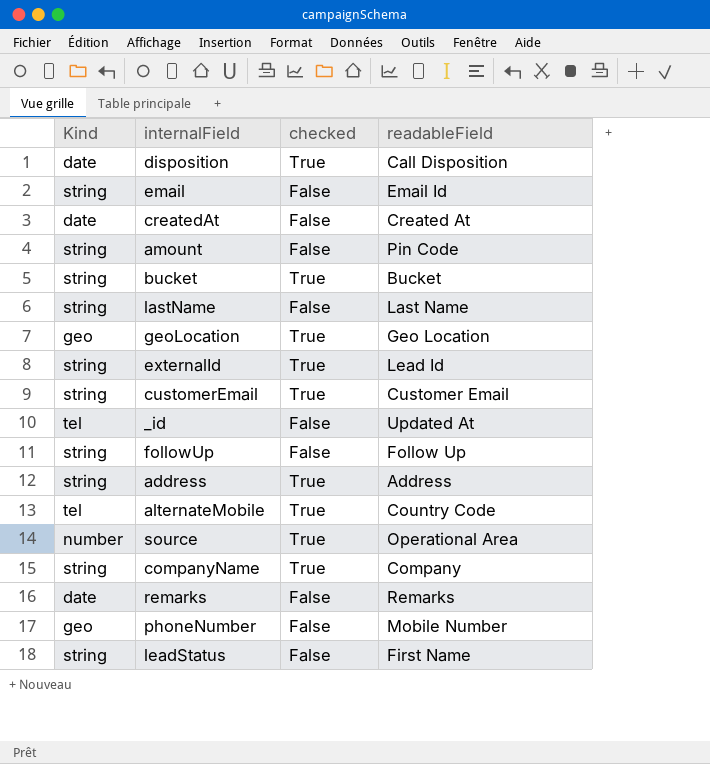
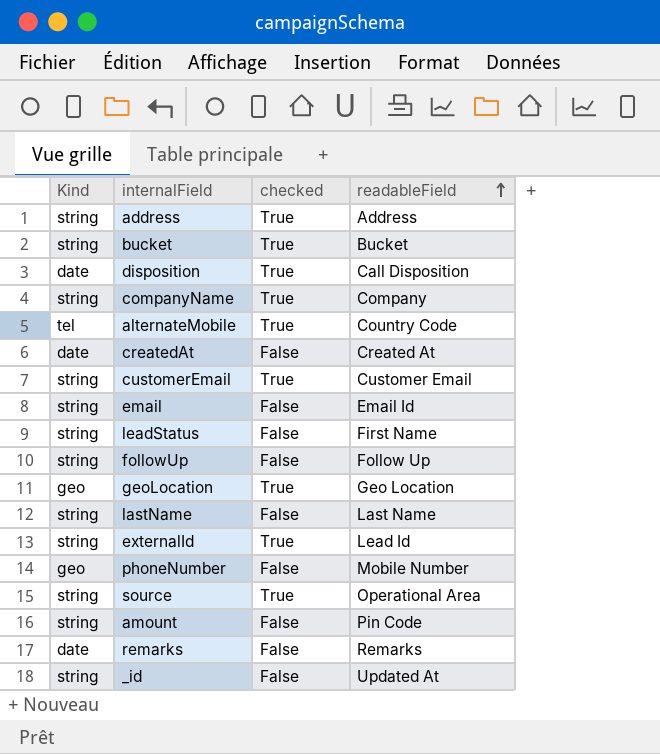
row order: none -> readableField ascending
source | Kind: number -> string
_id | Kind: tel -> string

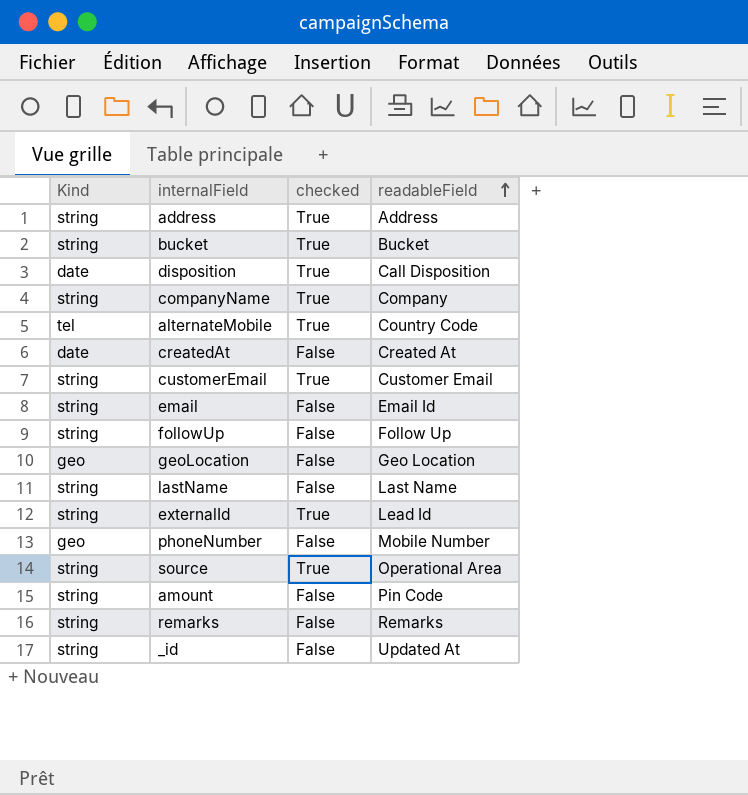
row leadStatus: string | False | First Name -> none
geoLocation | checked: True -> False
remarks | Kind: date -> string

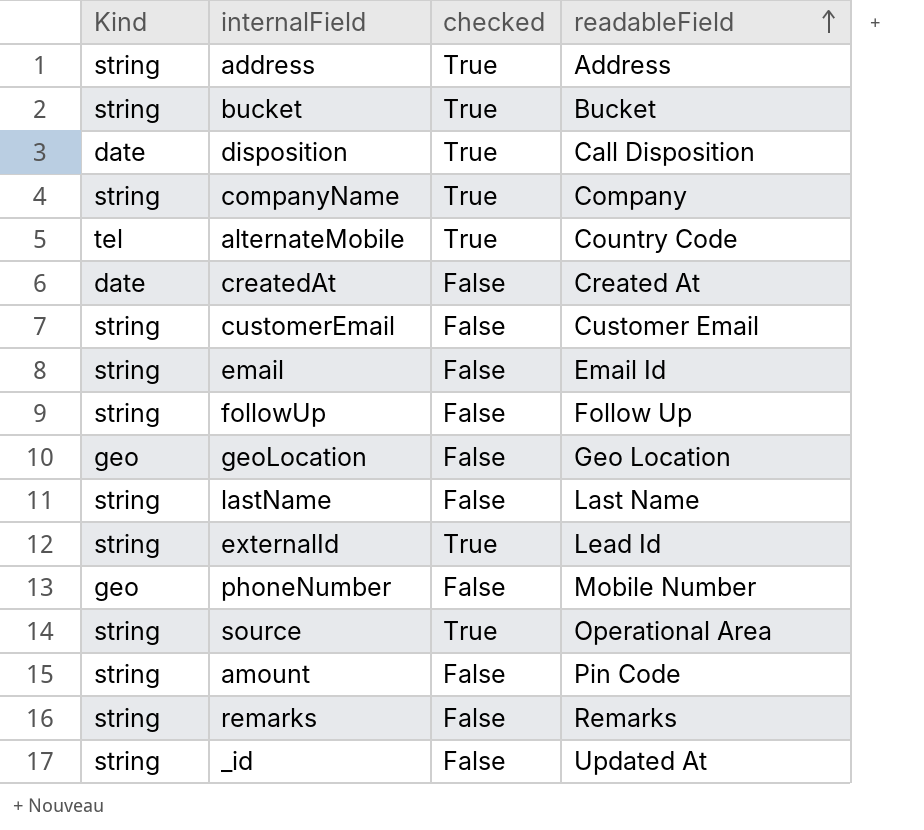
customerEmail | checked: True -> False

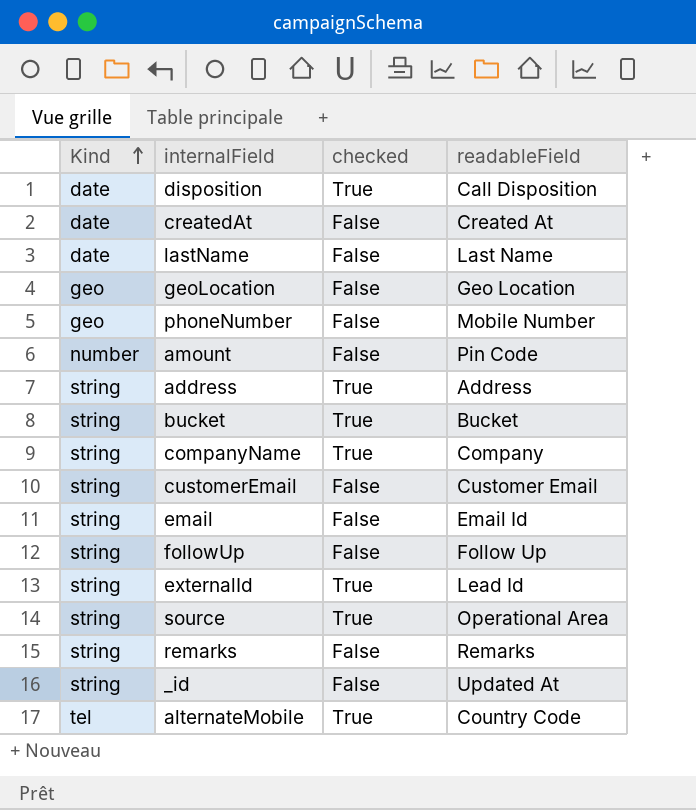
row order: readableField ascending -> Kind ascending
lastName | Kind: string -> date
amount | Kind: string -> number

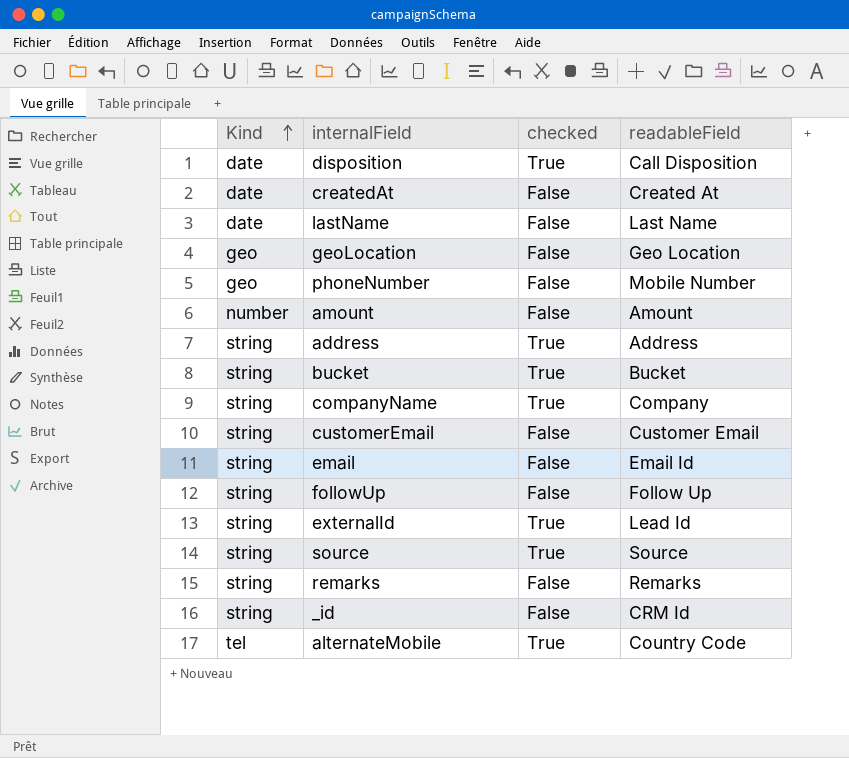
amount | readableField: Pin Code -> Amount
source | readableField: Operational Area -> Source
_id | readableField: Updated At -> CRM Id

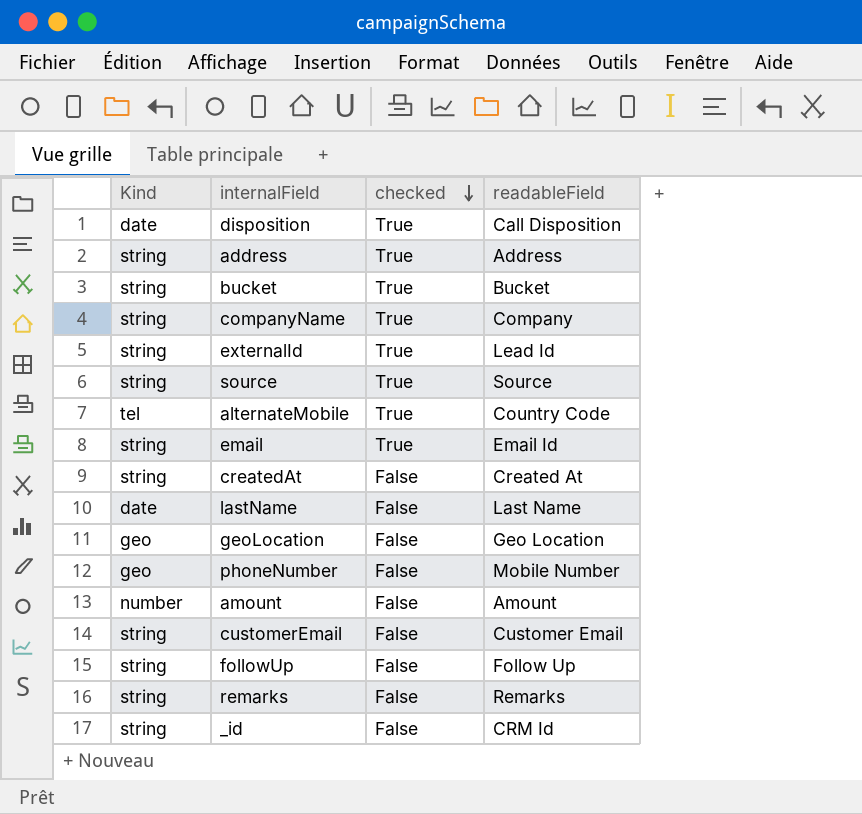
row order: Kind ascending -> checked descending
email | checked: False -> True
createdAt | Kind: date -> string

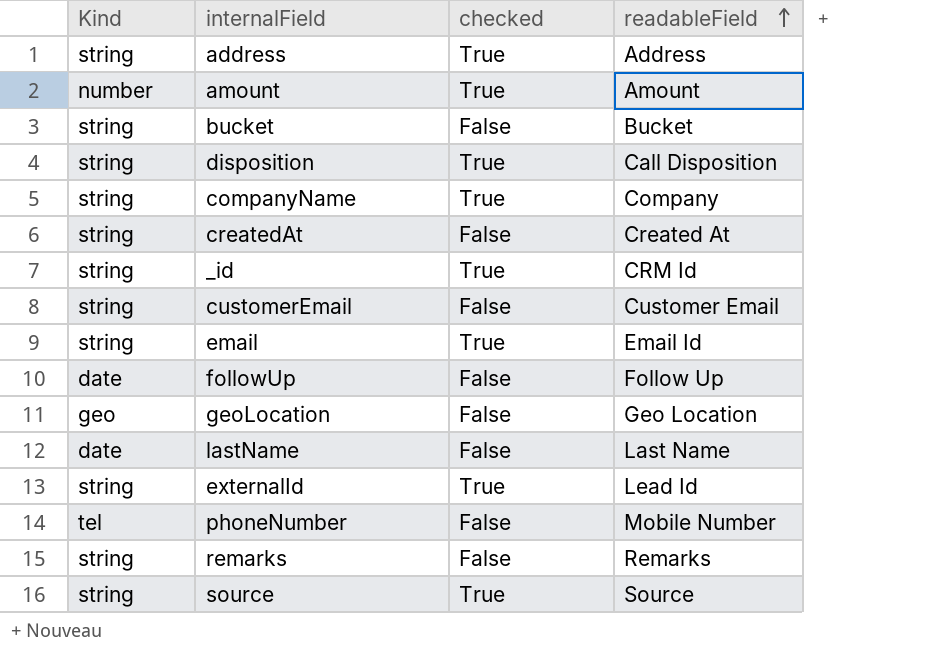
row order: checked descending -> readableField ascending
row alternateMobile: tel | True | Country Code -> none
amount | checked: False -> True
bucket | checked: True -> False
disposition | Kind: date -> string
_id | checked: False -> True
followUp | Kind: string -> date
phoneNumber | Kind: geo -> tel

